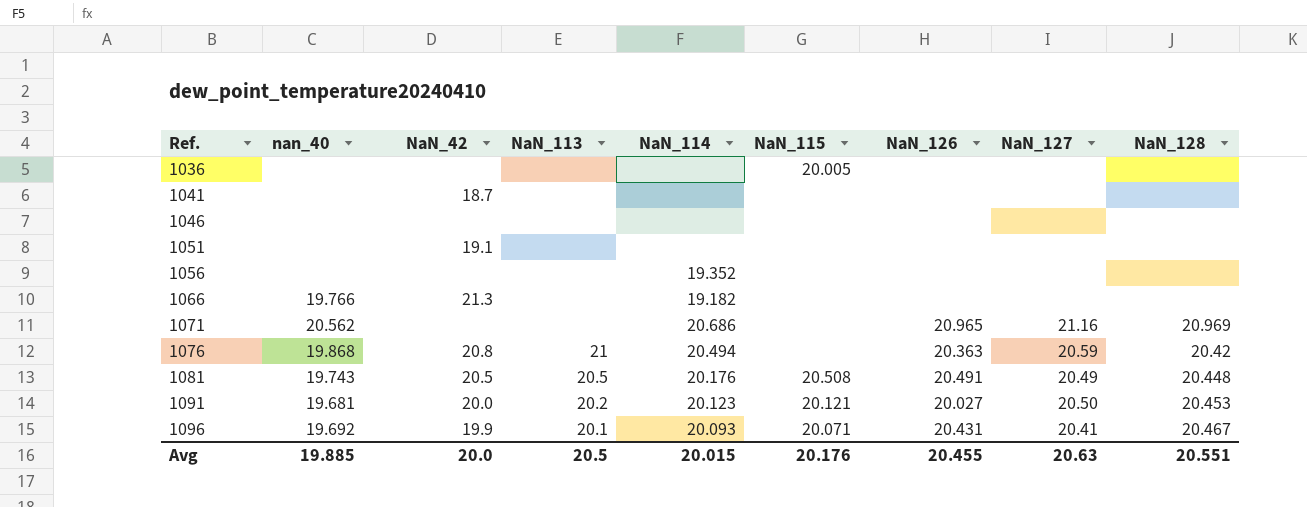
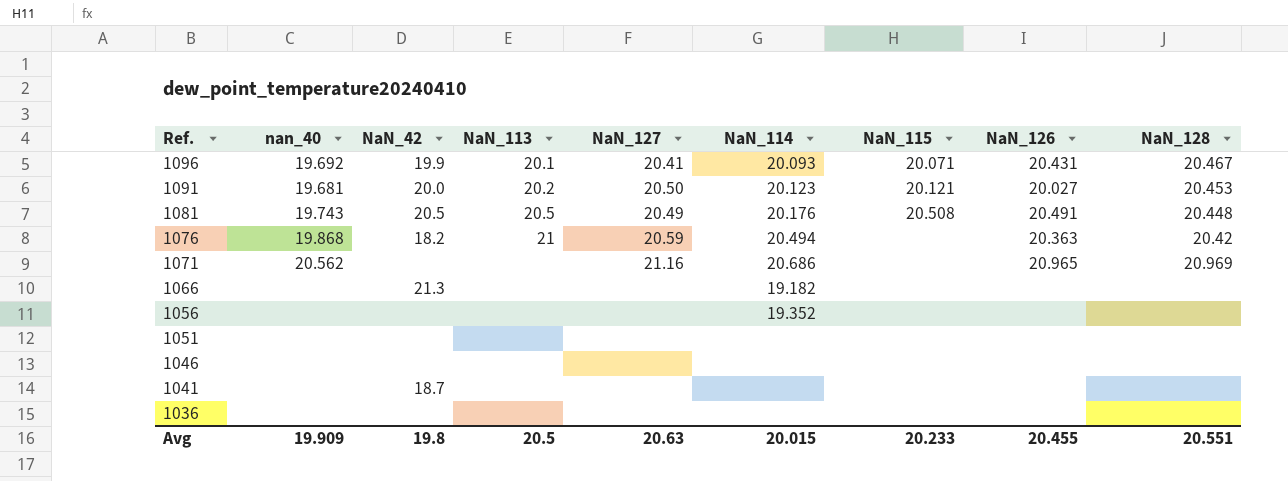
row order: Ref. ascending -> Ref. descending
column NaN_127 | position: 8 -> 5
1076 | NaN_42: 20.8 -> 18.2
1066 | nan_40: 19.766 -> none
1051 | NaN_42: 19.1 -> none
1036 | NaN_115: 20.005 -> none
Avg | nan_40: 19.885 -> 19.909
Avg | NaN_42: 20.0 -> 19.8
Avg | NaN_115: 20.176 -> 20.233

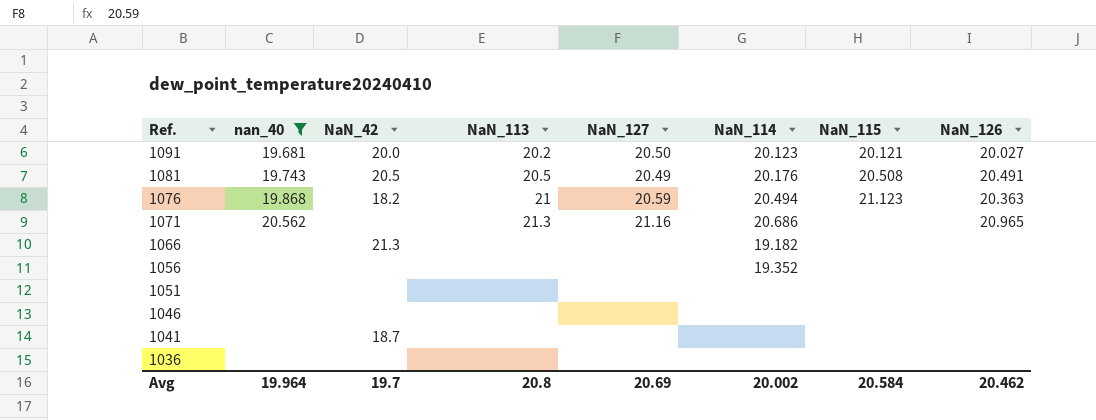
filter: none -> nan_40 != 19.692
column NaN_128 | position: 9 -> none
1076 | NaN_115: none -> 21.123
1071 | NaN_113: none -> 21.3
Avg | nan_40: 19.909 -> 19.964
Avg | NaN_42: 19.8 -> 19.7
Avg | NaN_113: 20.5 -> 20.8
Avg | NaN_127: 20.63 -> 20.69
Avg | NaN_114: 20.015 -> 20.002
Avg | NaN_115: 20.233 -> 20.584
Avg | NaN_126: 20.455 -> 20.462

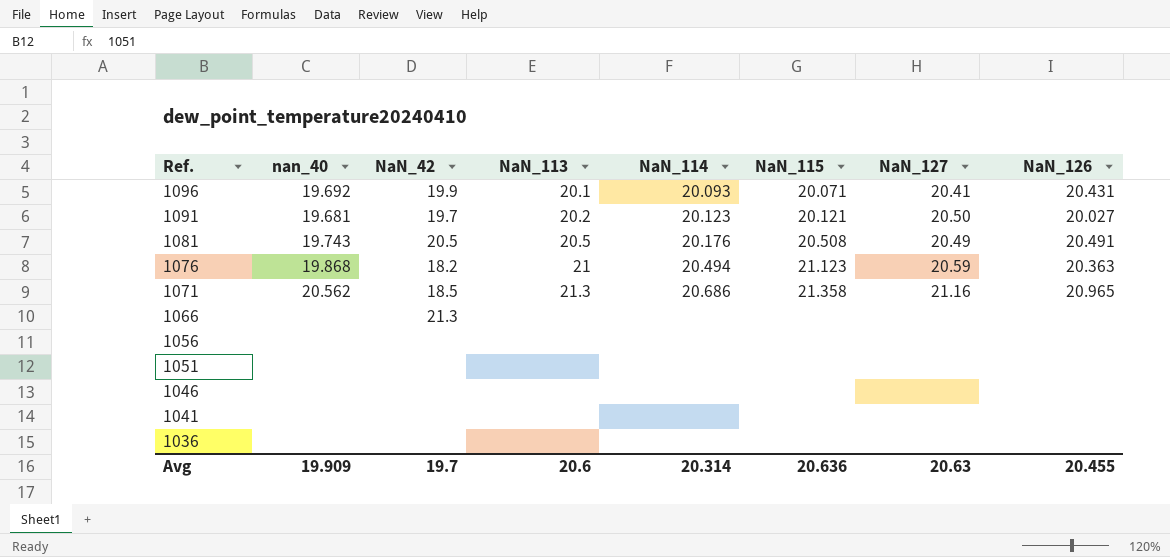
filter: nan_40 != 19.692 -> none
column NaN_127 | position: 5 -> 7
1091 | NaN_42: 20.0 -> 19.7
1071 | NaN_42: none -> 18.5
1071 | NaN_115: none -> 21.358
1066 | NaN_114: 19.182 -> none
1056 | NaN_114: 19.352 -> none
1041 | NaN_42: 18.7 -> none
Avg | nan_40: 19.964 -> 19.909
Avg | NaN_113: 20.8 -> 20.6
Avg | NaN_114: 20.002 -> 20.314
Avg | NaN_115: 20.584 -> 20.636
Avg | NaN_127: 20.69 -> 20.63
Avg | NaN_126: 20.462 -> 20.455

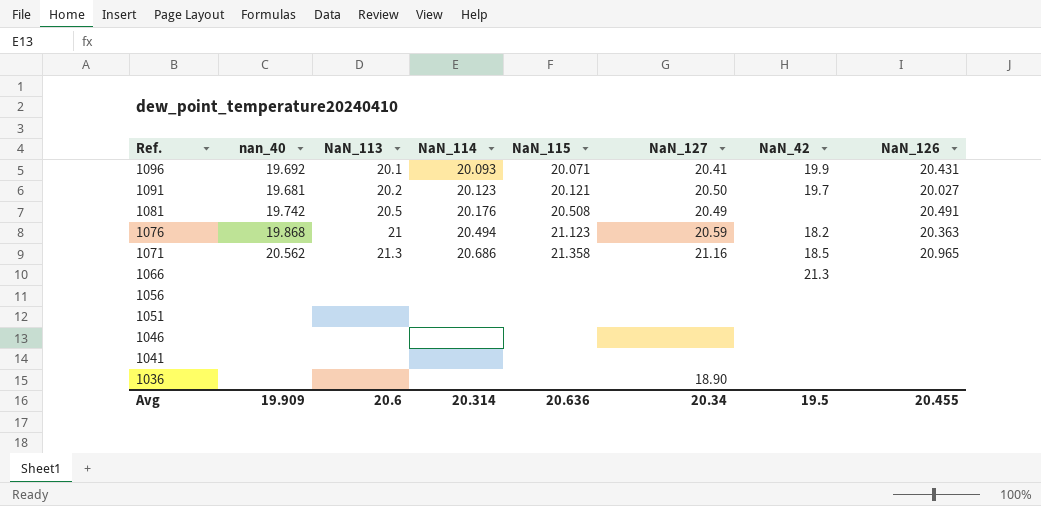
column NaN_42 | position: 3 -> 7
1081 | nan_40: 19.743 -> 19.742
1081 | NaN_42: 20.5 -> none
1036 | NaN_127: none -> 18.90
Avg | NaN_127: 20.63 -> 20.34
Avg | NaN_42: 19.7 -> 19.5

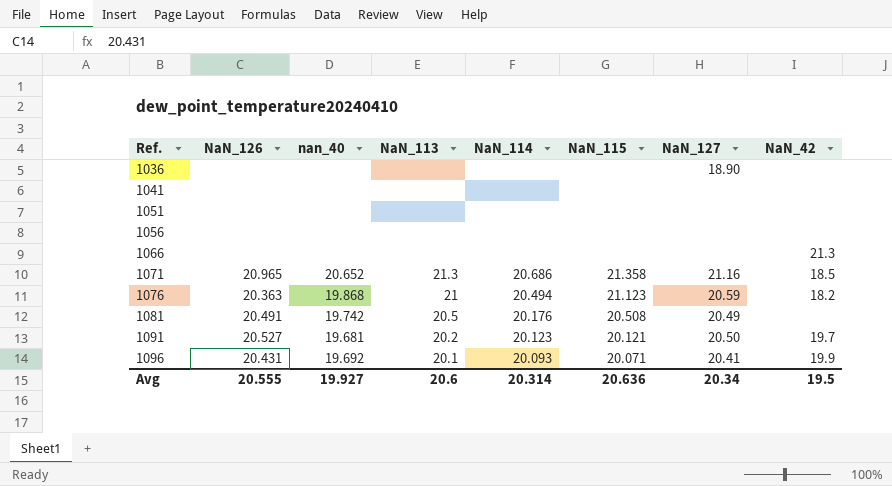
row order: Ref. descending -> Ref. ascending
column NaN_126 | position: 8 -> 2
row 1046: none | none | none | none | none | none | none -> none
1071 | nan_40: 20.562 -> 20.652
1091 | NaN_126: 20.027 -> 20.527
Avg | NaN_126: 20.455 -> 20.555
Avg | nan_40: 19.909 -> 19.927

